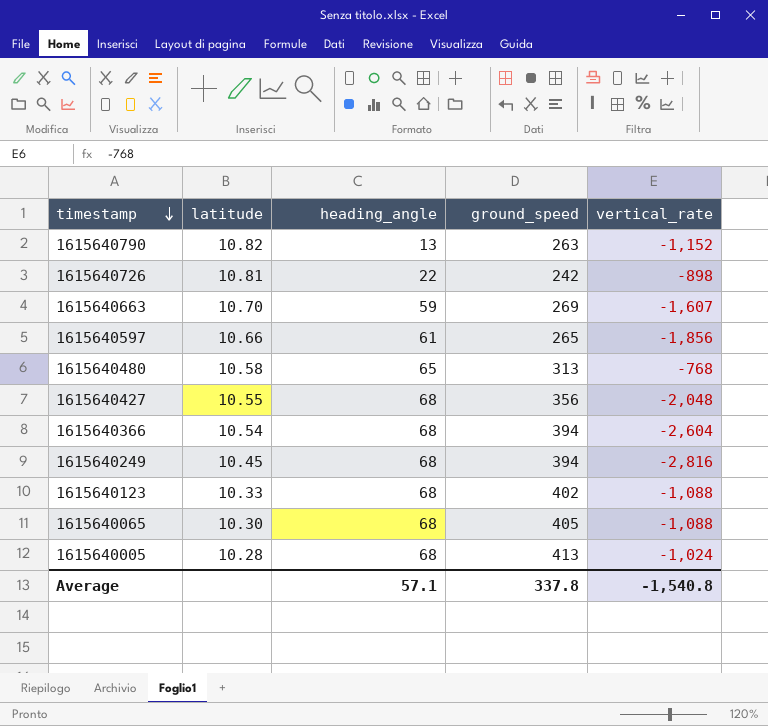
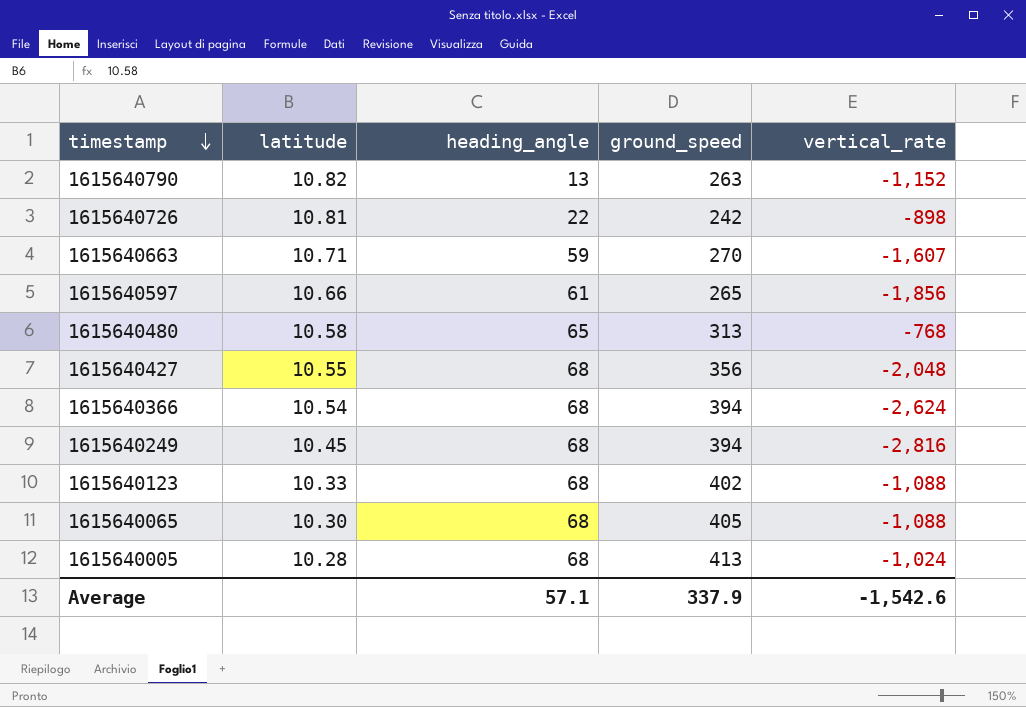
1615640663 | latitude: 10.70 -> 10.71
1615640663 | ground_speed: 269 -> 270
1615640366 | vertical_rate: -2,604 -> -2,624
Average | ground_speed: 337.8 -> 337.9
Average | vertical_rate: -1,540.8 -> -1,542.6

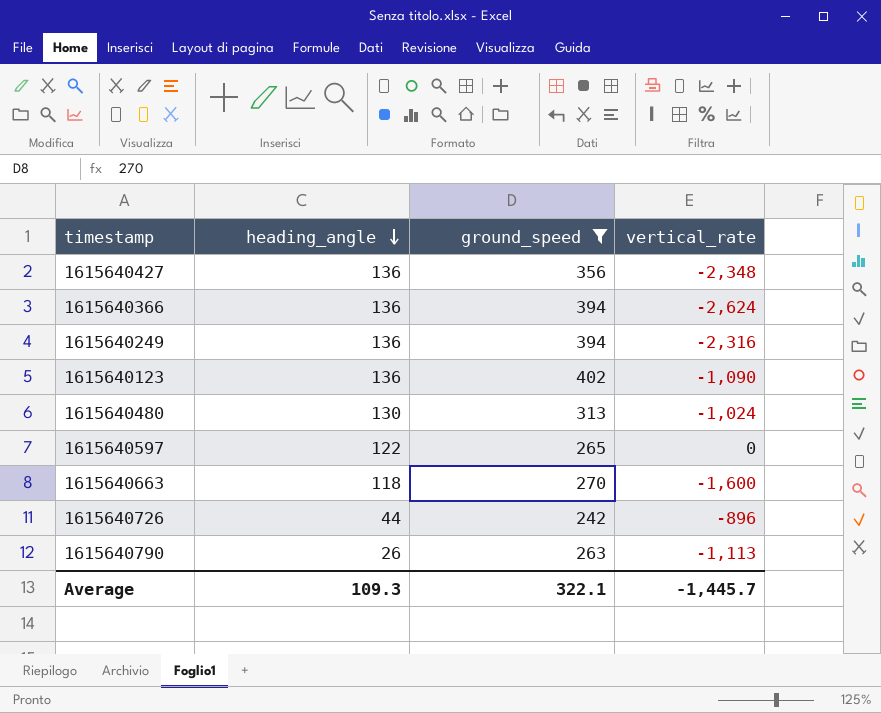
filter: none -> ground_speed <= 402
row order: timestamp descending -> heading_angle descending
column latitude | position: 2 -> none
1615640427 | heading_angle: 68 -> 136
1615640427 | vertical_rate: -2,048 -> -2,348
1615640366 | heading_angle: 68 -> 136
1615640249 | heading_angle: 68 -> 136
1615640249 | vertical_rate: -2,816 -> -2,316
1615640123 | heading_angle: 68 -> 136
1615640123 | vertical_rate: -1,088 -> -1,090
1615640480 | heading_angle: 65 -> 130
1615640480 | vertical_rate: -768 -> -1,024
1615640597 | heading_angle: 61 -> 122
1615640597 | vertical_rate: -1,856 -> 0
1615640663 | heading_angle: 59 -> 118
1615640663 | vertical_rate: -1,607 -> -1,600
1615640726 | heading_angle: 22 -> 44
1615640726 | vertical_rate: -898 -> -896
1615640790 | heading_angle: 13 -> 26
1615640790 | vertical_rate: -1,152 -> -1,113
Average | heading_angle: 57.1 -> 109.3
Average | ground_speed: 337.9 -> 322.1
Average | vertical_rate: -1,542.6 -> -1,445.7

